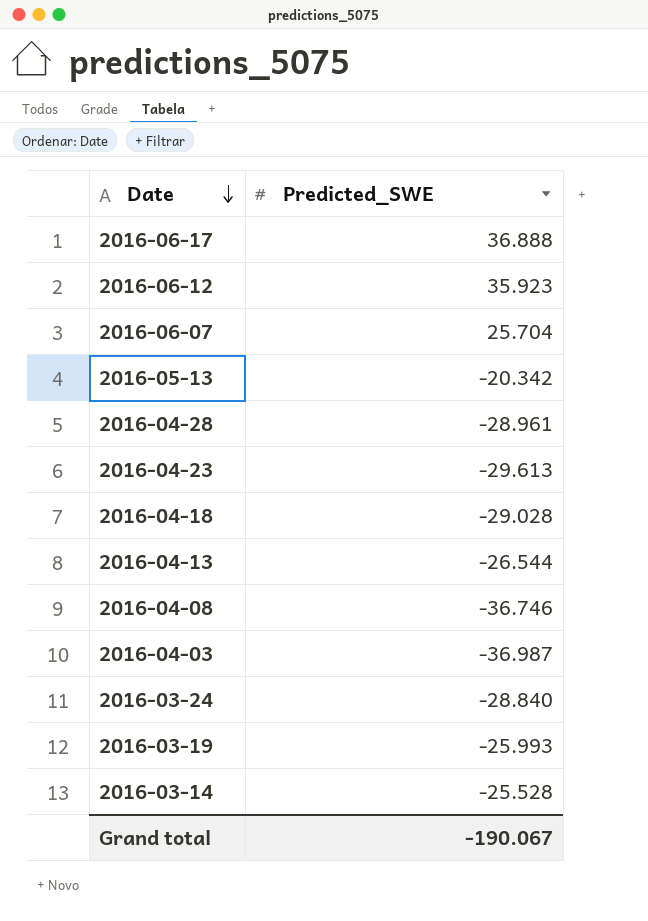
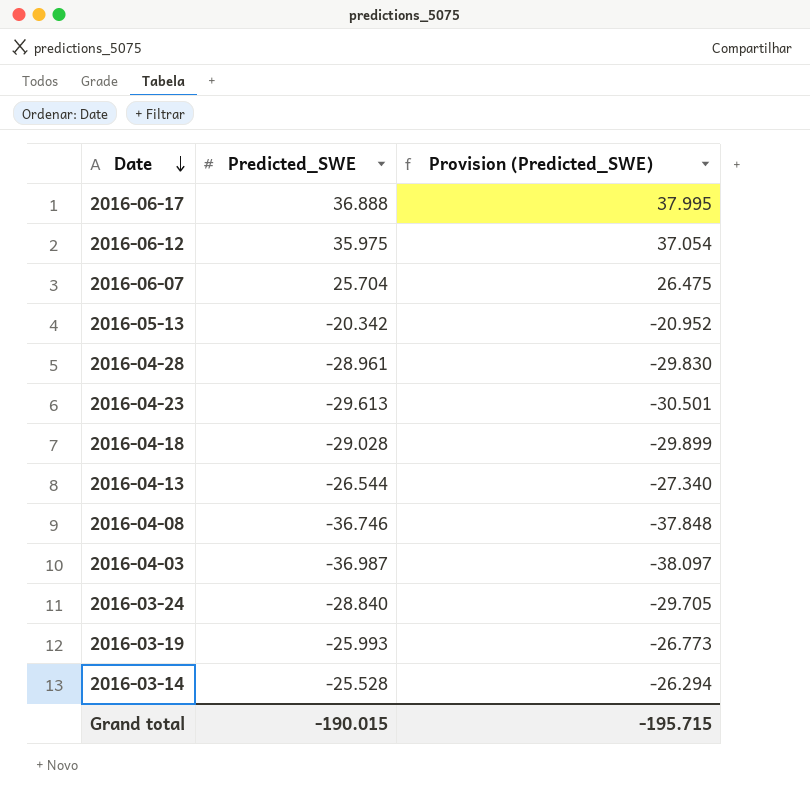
column Provision (Predicted_SWE) | formula: none -> [Predicted_SWE] * 1.03
2016-06-12 | Predicted_SWE: 35.923 -> 35.975
Grand total | Predicted_SWE: -190.067 -> -190.015

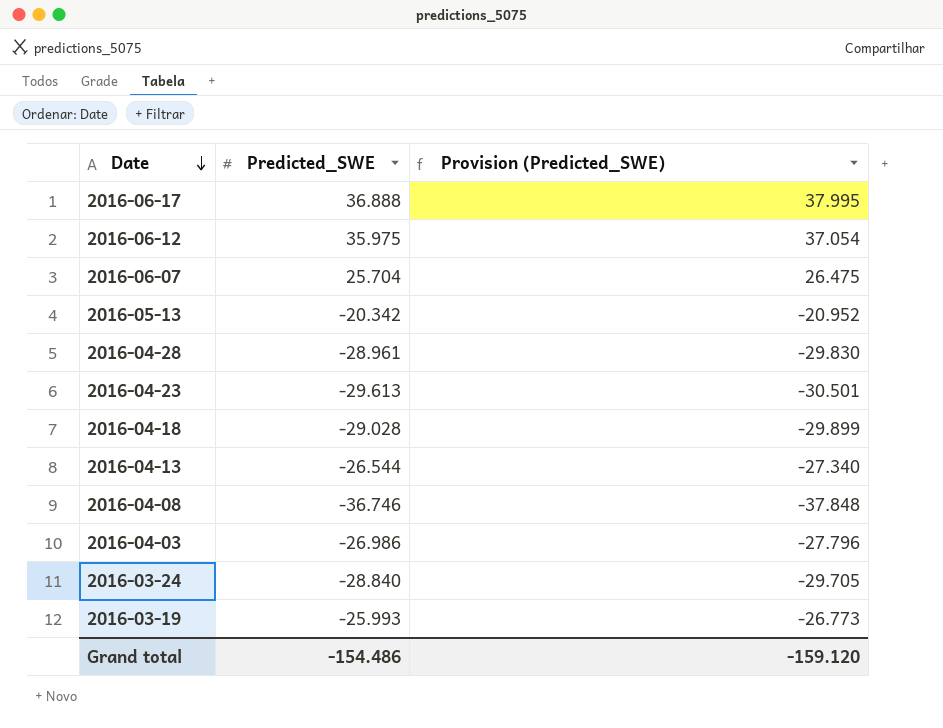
row 2016-03-14: -25.528 | -26.294 -> none
2016-04-03 | Predicted_SWE: -36.987 -> -26.986
2016-04-03 | Provision (Predicted_SWE): -38.097 -> -27.796
Grand total | Predicted_SWE: -190.015 -> -154.486
Grand total | Provision (Predicted_SWE): -195.715 -> -159.120

